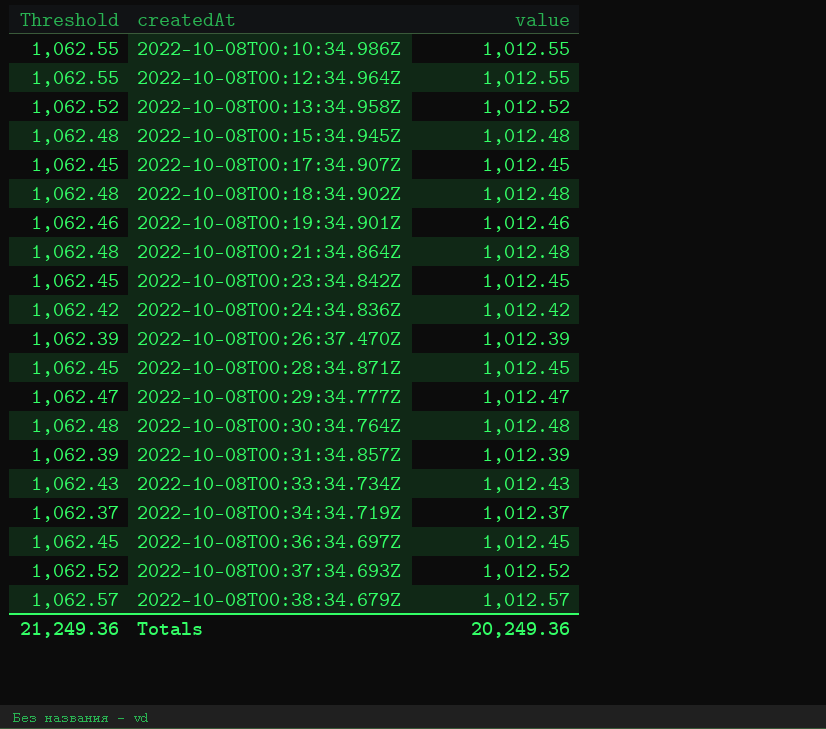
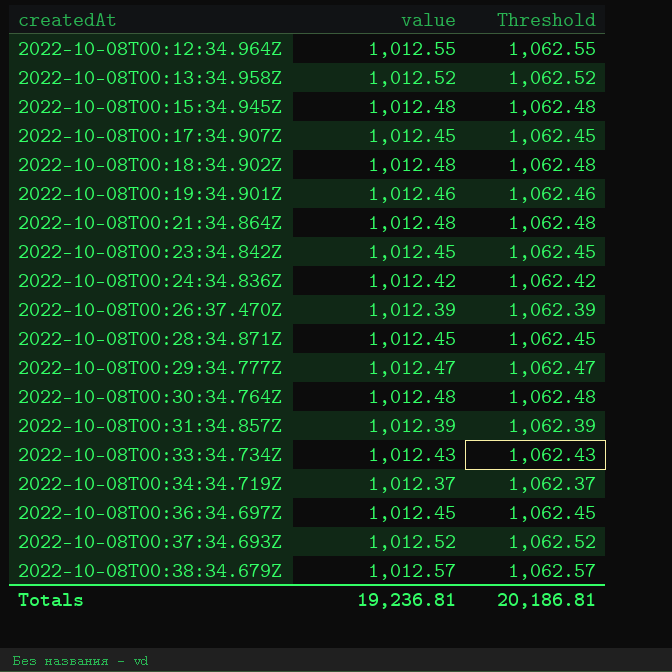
column Threshold | position: 1 -> 3
row 2022-10-08T00:10:34.986Z: 1,062.55 | 1,012.55 -> none
Totals | value: 20,249.36 -> 19,236.81
Totals | Threshold: 21,249.36 -> 20,186.81

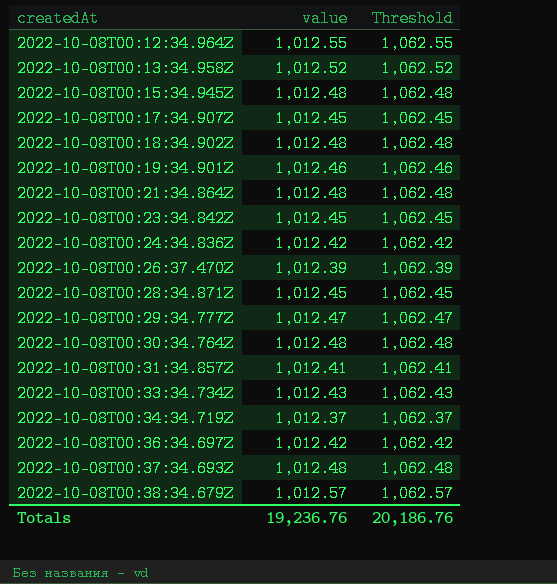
2022-10-08T00:31:34.857Z | value: 1,012.39 -> 1,012.41
2022-10-08T00:31:34.857Z | Threshold: 1,062.39 -> 1,062.41
2022-10-08T00:36:34.697Z | value: 1,012.45 -> 1,012.42
2022-10-08T00:36:34.697Z | Threshold: 1,062.45 -> 1,062.42
2022-10-08T00:37:34.693Z | value: 1,012.52 -> 1,012.48
2022-10-08T00:37:34.693Z | Threshold: 1,062.52 -> 1,062.48
Totals | value: 19,236.81 -> 19,236.76
Totals | Threshold: 20,186.81 -> 20,186.76

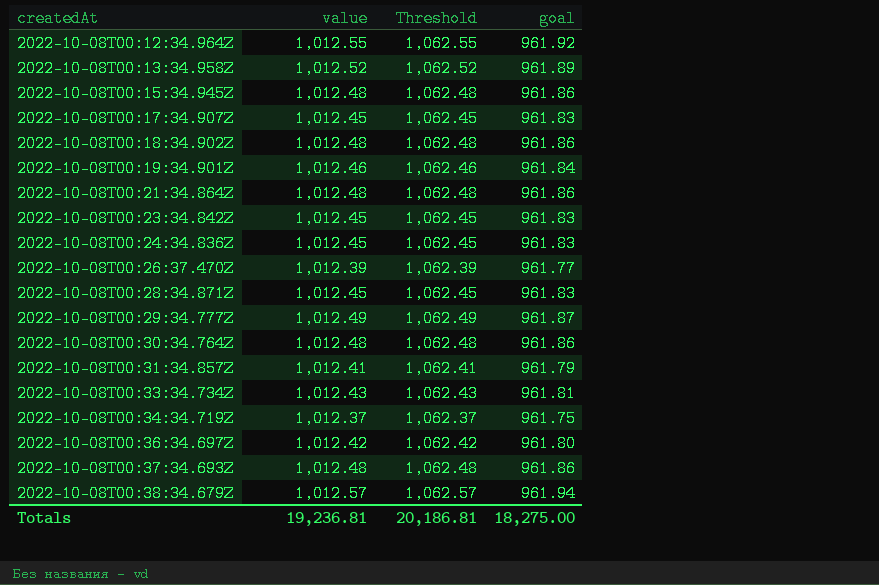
column goal | formula: none -> [value] * 0.95
2022-10-08T00:24:34.836Z | value: 1,012.42 -> 1,012.45
2022-10-08T00:24:34.836Z | Threshold: 1,062.42 -> 1,062.45
2022-10-08T00:29:34.777Z | value: 1,012.47 -> 1,012.49
2022-10-08T00:29:34.777Z | Threshold: 1,062.47 -> 1,062.49
Totals | value: 19,236.76 -> 19,236.81
Totals | Threshold: 20,186.76 -> 20,186.81

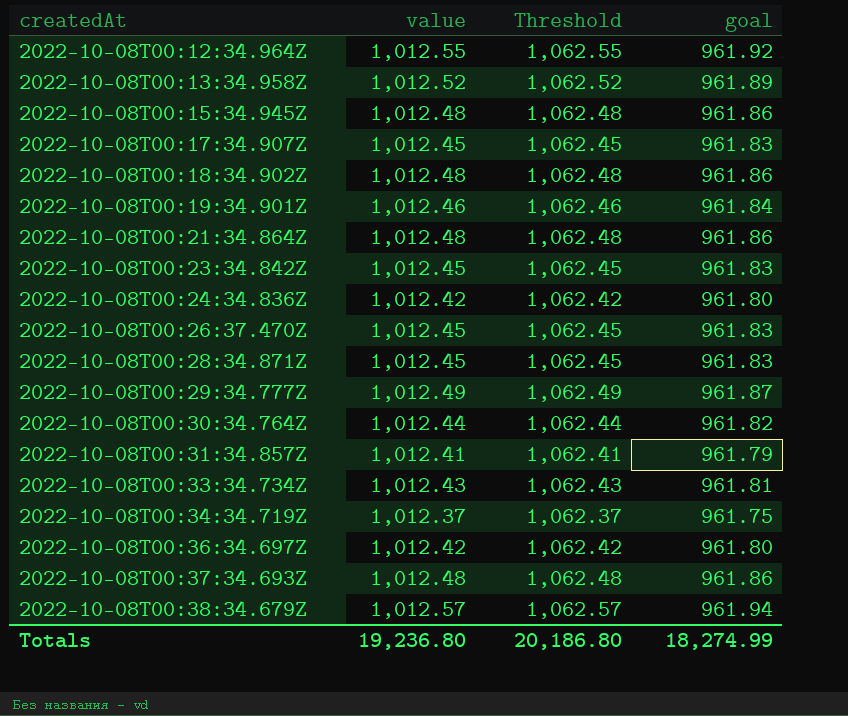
2022-10-08T00:24:34.836Z | value: 1,012.45 -> 1,012.42
2022-10-08T00:24:34.836Z | Threshold: 1,062.45 -> 1,062.42
2022-10-08T00:24:34.836Z | goal: 961.83 -> 961.80
2022-10-08T00:26:37.470Z | value: 1,012.39 -> 1,012.45
2022-10-08T00:26:37.470Z | Threshold: 1,062.39 -> 1,062.45
2022-10-08T00:26:37.470Z | goal: 961.77 -> 961.83
2022-10-08T00:30:34.764Z | value: 1,012.48 -> 1,012.44
2022-10-08T00:30:34.764Z | Threshold: 1,062.48 -> 1,062.44
2022-10-08T00:30:34.764Z | goal: 961.86 -> 961.82
Totals | value: 19,236.81 -> 19,236.80
Totals | Threshold: 20,186.81 -> 20,186.80
Totals | goal: 18,275.00 -> 18,274.99

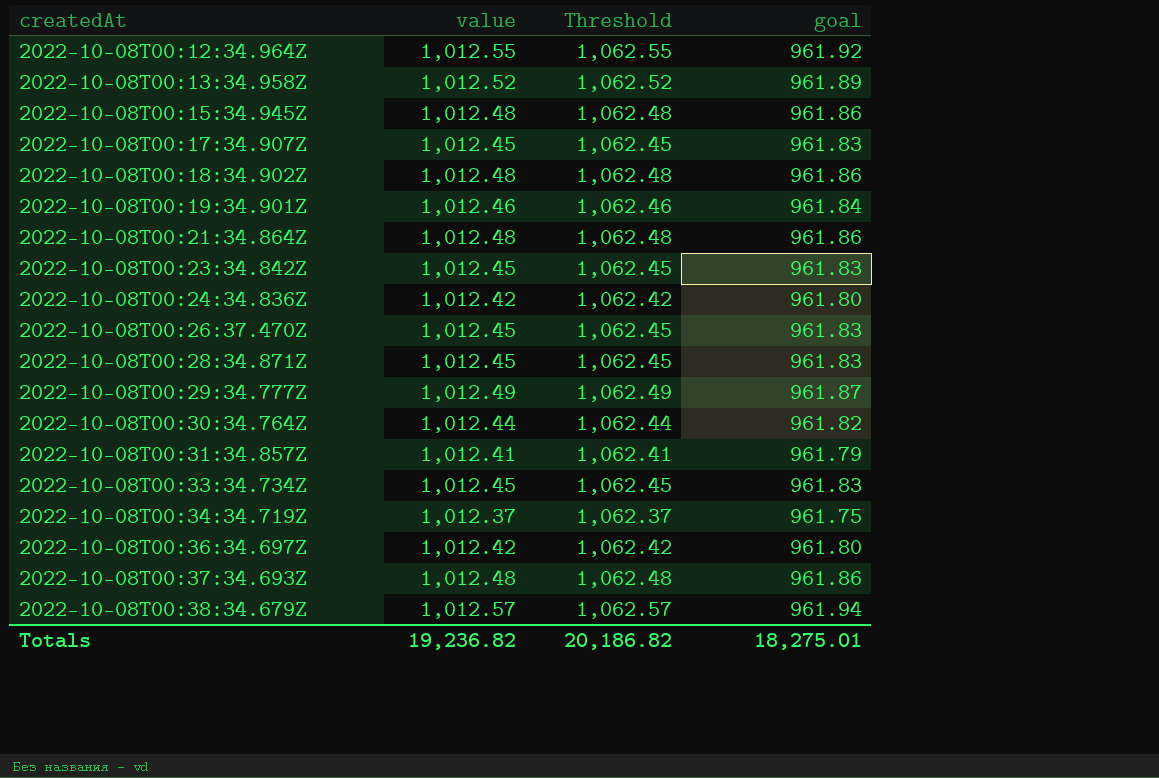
2022-10-08T00:33:34.734Z | value: 1,012.43 -> 1,012.45
2022-10-08T00:33:34.734Z | Threshold: 1,062.43 -> 1,062.45
2022-10-08T00:33:34.734Z | goal: 961.81 -> 961.83
Totals | value: 19,236.80 -> 19,236.82
Totals | Threshold: 20,186.80 -> 20,186.82
Totals | goal: 18,274.99 -> 18,275.01

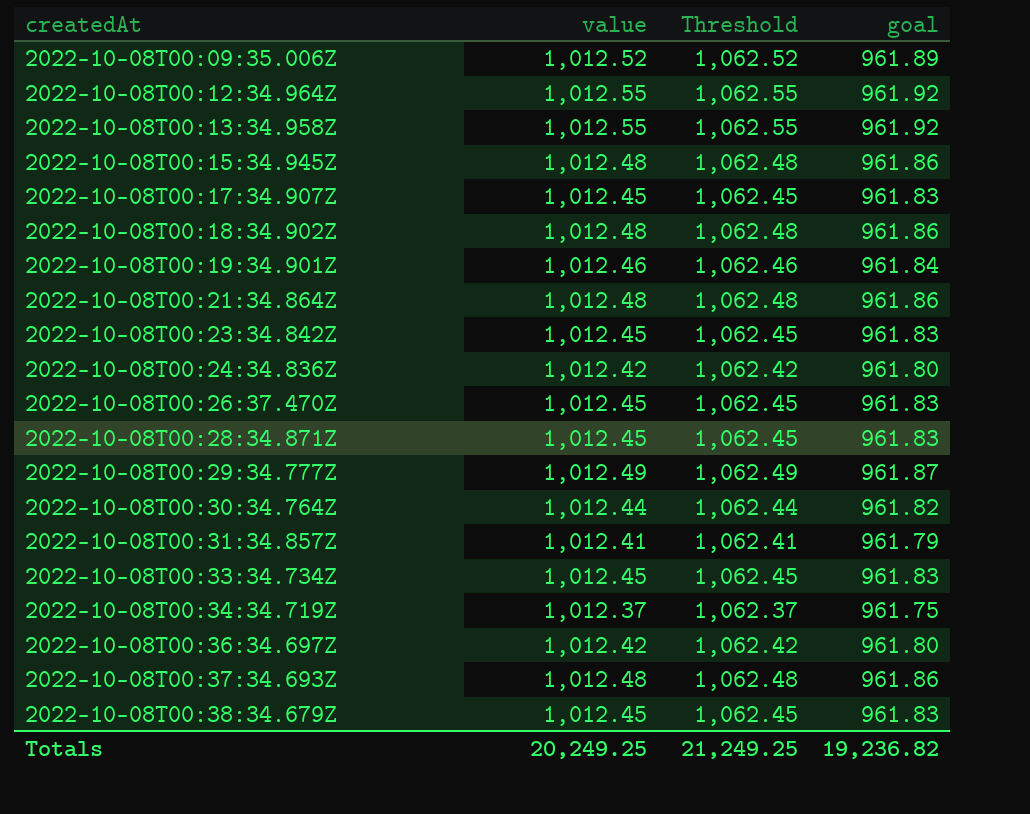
row 2022-10-08T00:09:35.006Z: none -> 1,012.52 | 1,062.52 | 961.89
2022-10-08T00:13:34.958Z | value: 1,012.52 -> 1,012.55
2022-10-08T00:13:34.958Z | Threshold: 1,062.52 -> 1,062.55
2022-10-08T00:13:34.958Z | goal: 961.89 -> 961.92
2022-10-08T00:38:34.679Z | value: 1,012.57 -> 1,012.45
2022-10-08T00:38:34.679Z | Threshold: 1,062.57 -> 1,062.45
2022-10-08T00:38:34.679Z | goal: 961.94 -> 961.83
Totals | value: 19,236.82 -> 20,249.25
Totals | Threshold: 20,186.82 -> 21,249.25
Totals | goal: 18,275.01 -> 19,236.82

